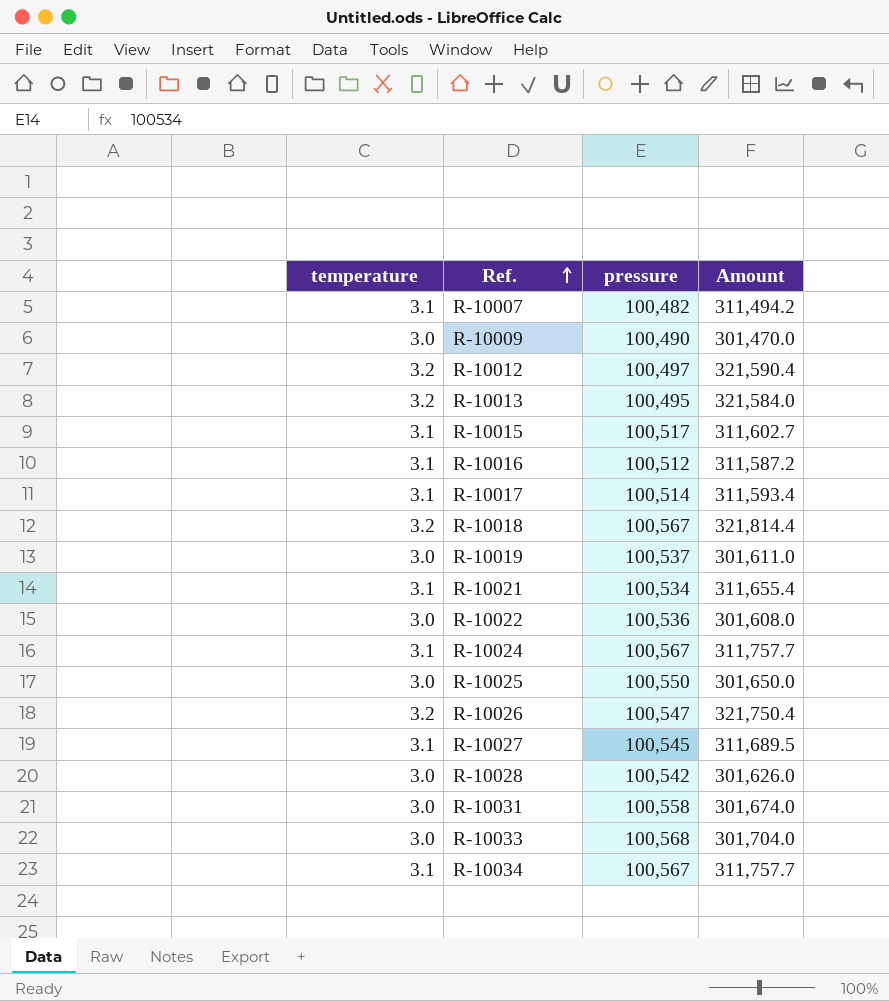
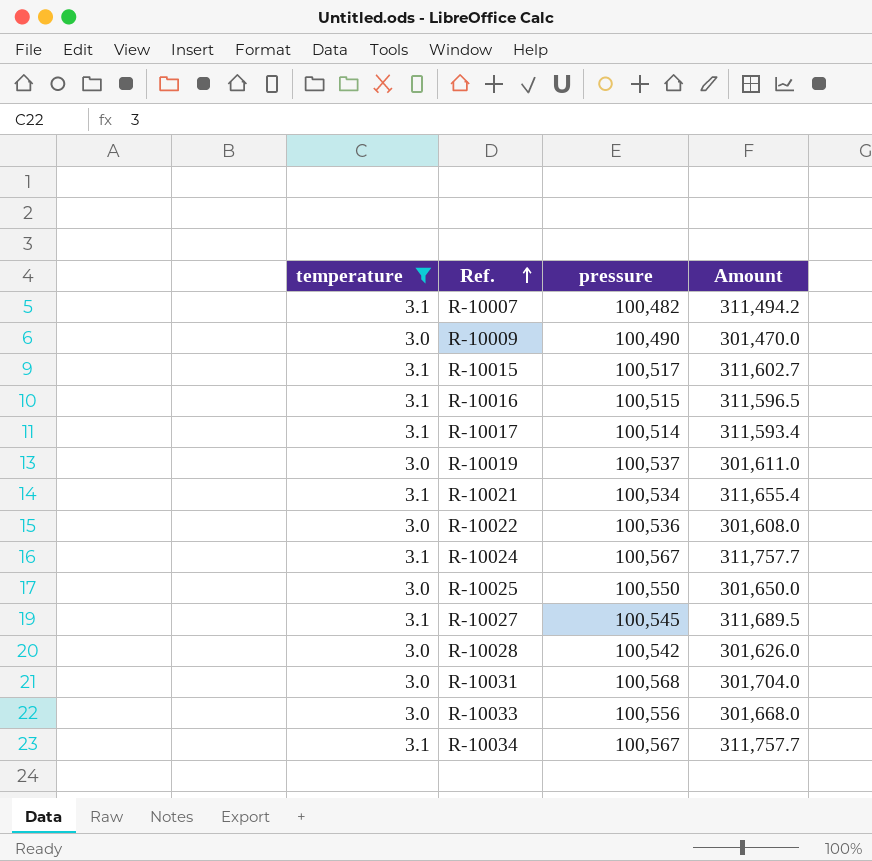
filter: none -> temperature != 3.2
R-10016 | pressure: 100,512 -> 100,515
R-10016 | Amount: 311,587.2 -> 311,596.5
R-10031 | pressure: 100,558 -> 100,568
R-10031 | Amount: 301,674.0 -> 301,704.0
R-10033 | pressure: 100,568 -> 100,556
R-10033 | Amount: 301,704.0 -> 301,668.0

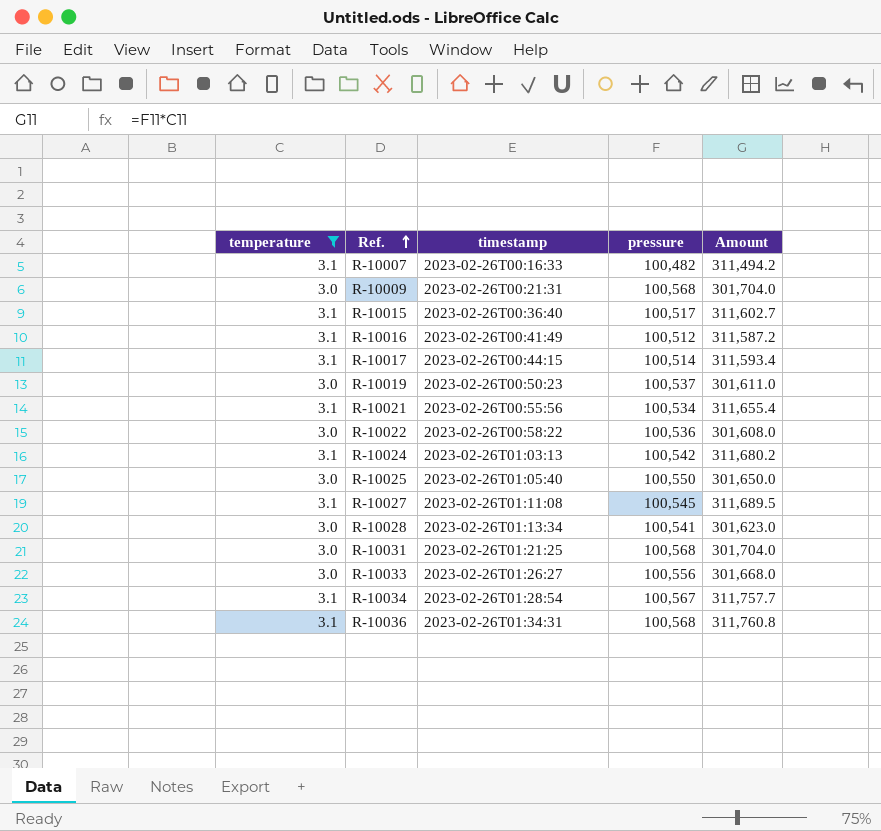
column timestamp | position: none -> 3
R-10009 | pressure: 100,490 -> 100,568
R-10009 | Amount: 301,470.0 -> 301,704.0
R-10016 | pressure: 100,515 -> 100,512
R-10016 | Amount: 311,596.5 -> 311,587.2
R-10024 | pressure: 100,567 -> 100,542
R-10024 | Amount: 311,757.7 -> 311,680.2
R-10028 | pressure: 100,542 -> 100,541
R-10028 | Amount: 301,626.0 -> 301,623.0
row R-10036: none -> 3.1 | 2023-02-26T01:34:31 | 100,568 | 311,760.8

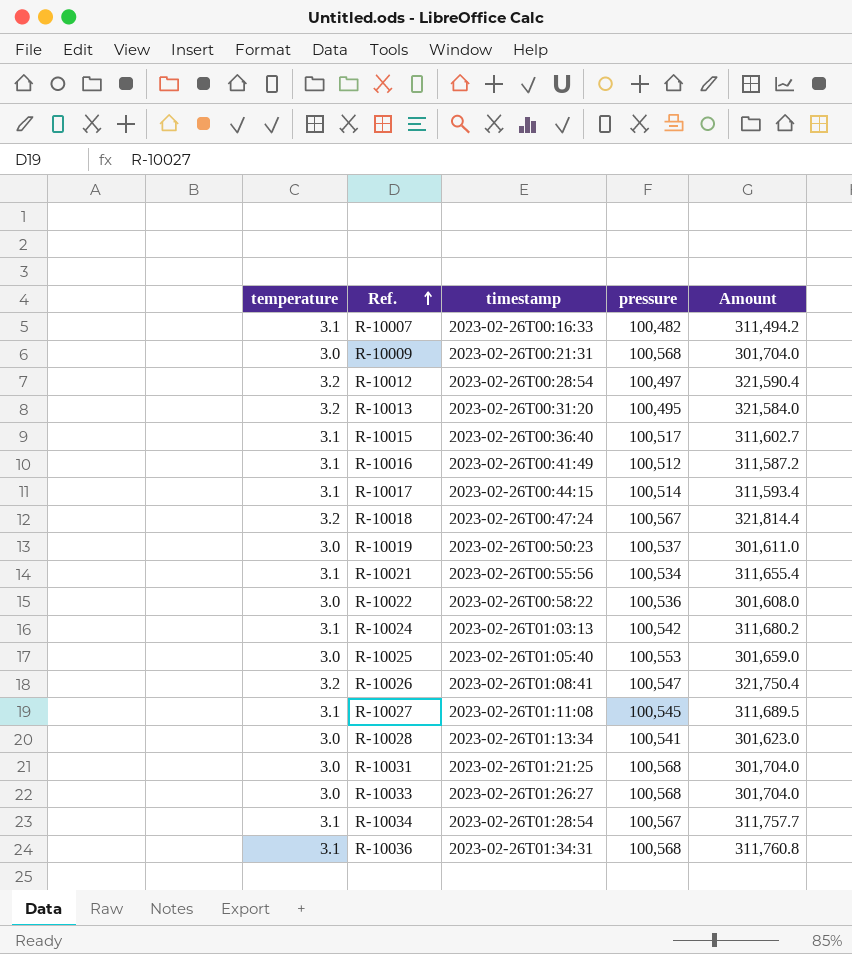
filter: temperature != 3.2 -> none
R-10025 | pressure: 100,550 -> 100,553
R-10025 | Amount: 301,650.0 -> 301,659.0
R-10033 | pressure: 100,556 -> 100,568
R-10033 | Amount: 301,668.0 -> 301,704.0

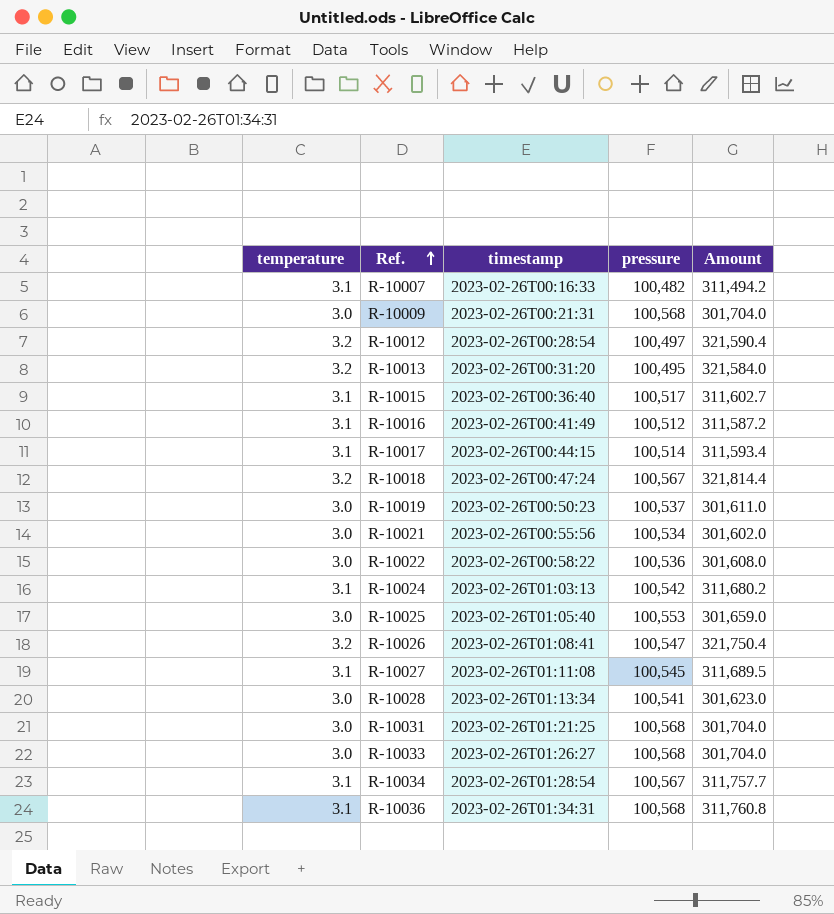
R-10021 | temperature: 3.1 -> 3.0
R-10021 | Amount: 311,655.4 -> 301,602.0

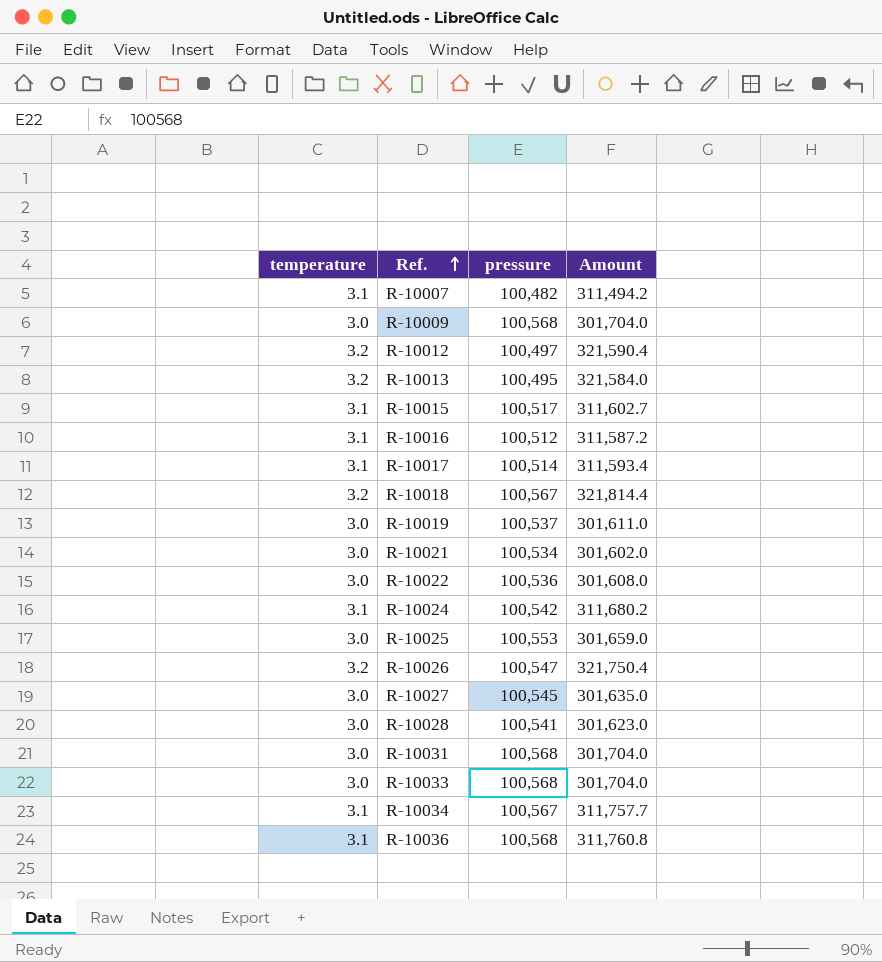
column timestamp | position: 3 -> none
R-10027 | temperature: 3.1 -> 3.0
R-10027 | Amount: 311,689.5 -> 301,635.0

